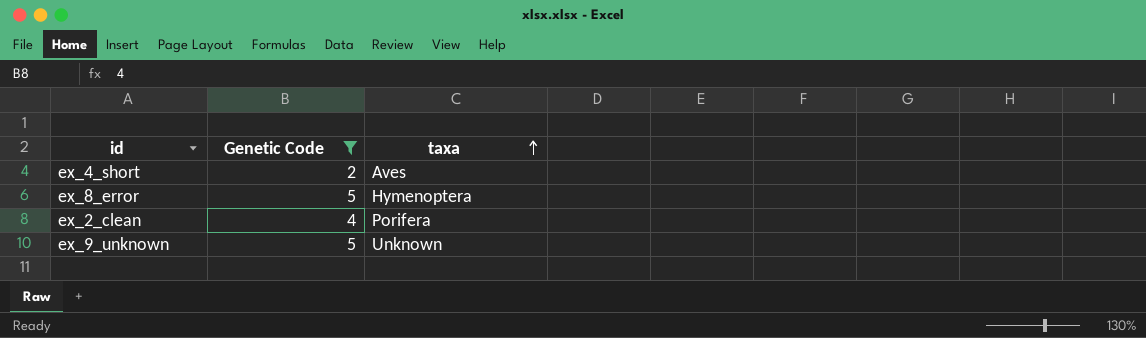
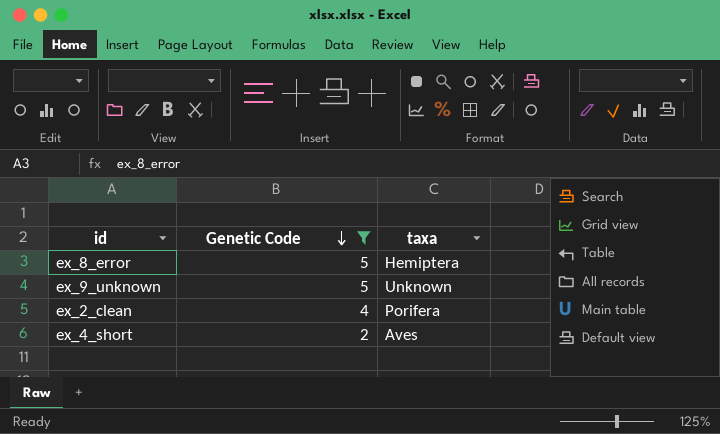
row order: taxa ascending -> Genetic Code descending
ex_8_error | taxa: Hymenoptera -> Hemiptera

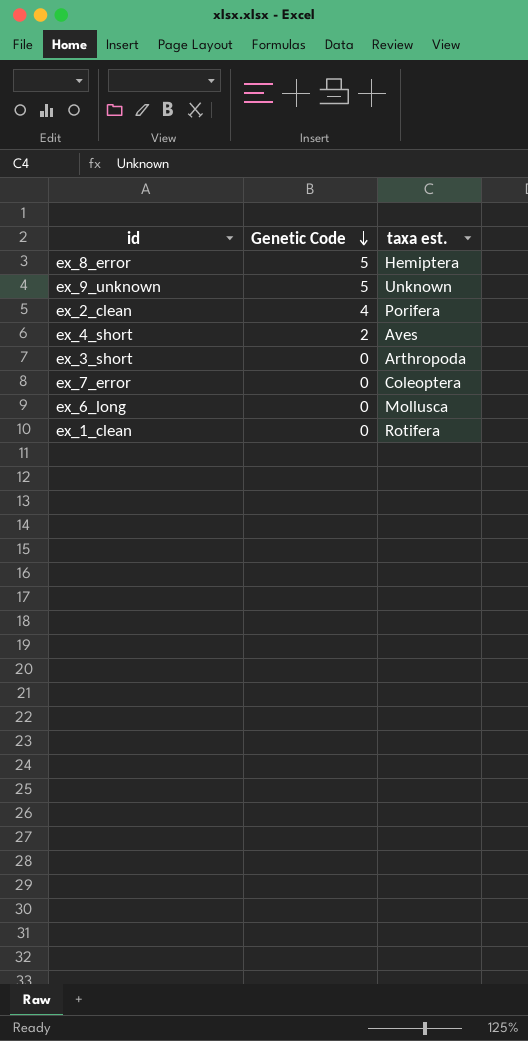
filter: Genetic Code != 0 -> none
column name: taxa -> taxa est.

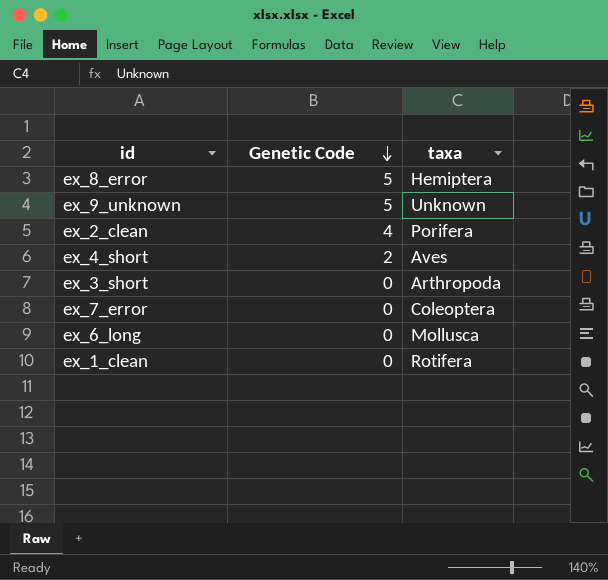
column name: taxa est. -> taxa

